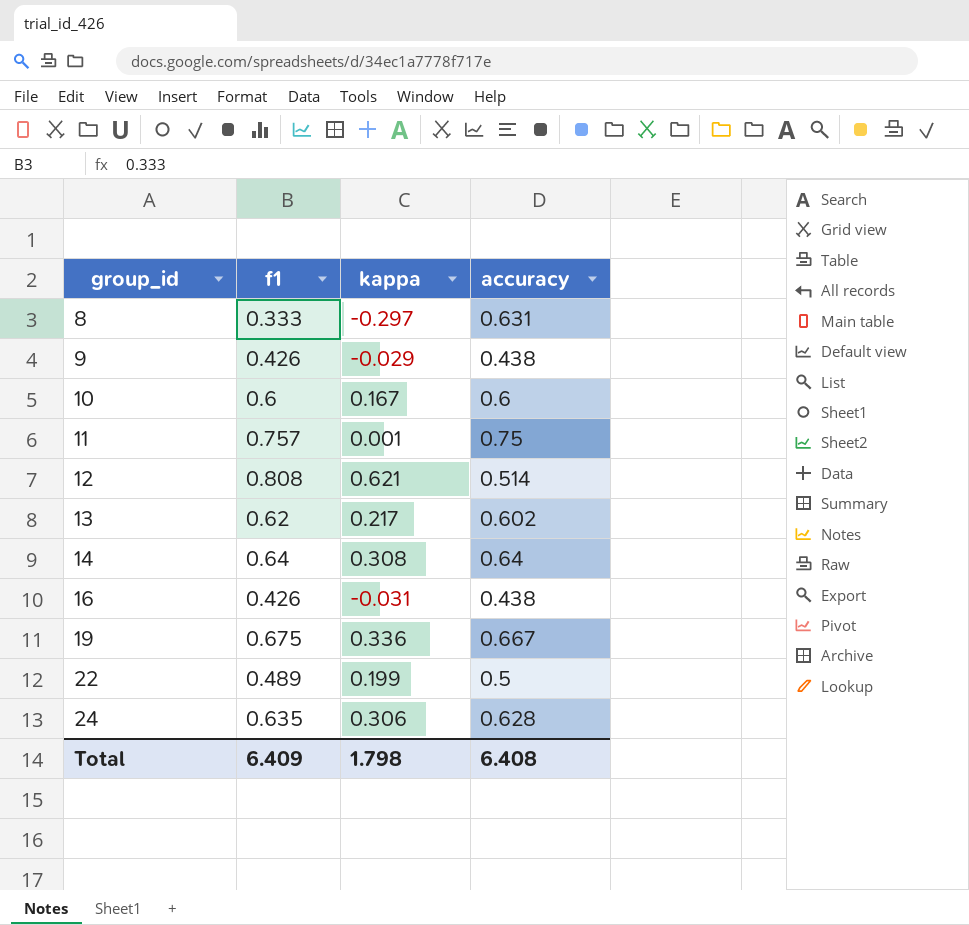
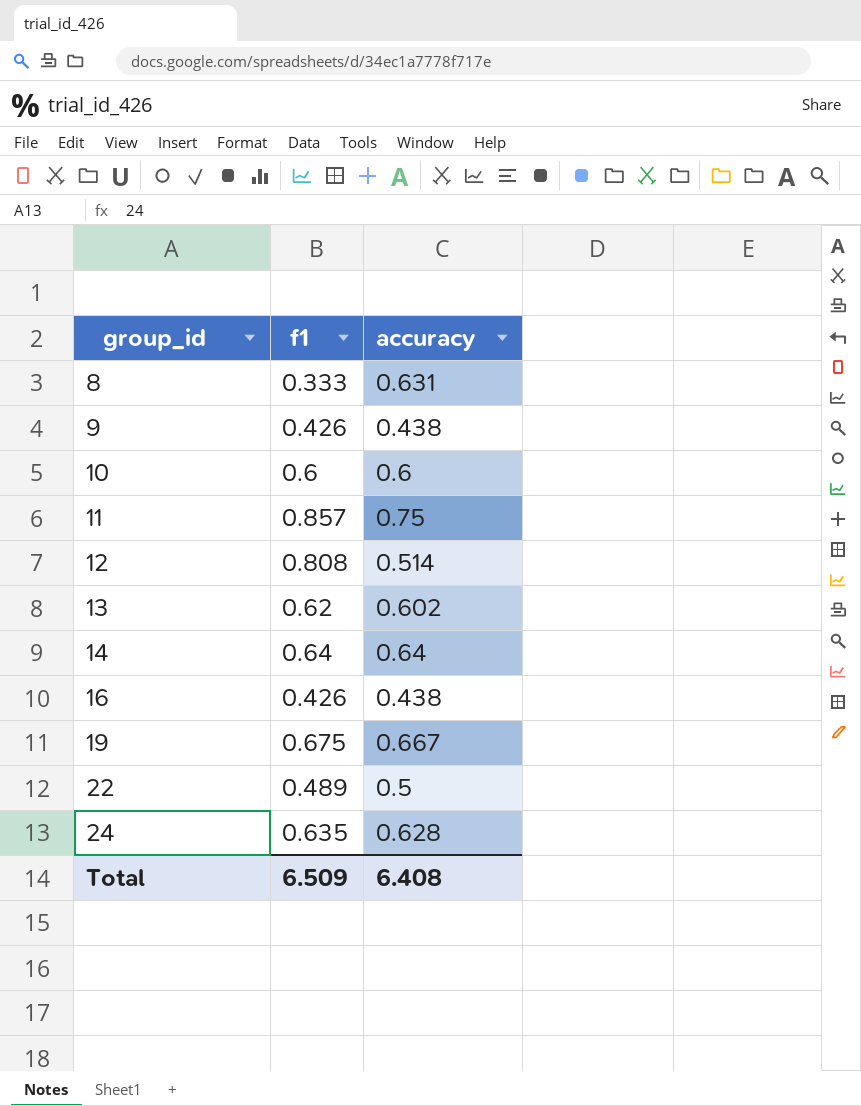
column kappa | position: 3 -> none
11 | f1: 0.757 -> 0.857
Total | f1: 6.409 -> 6.509

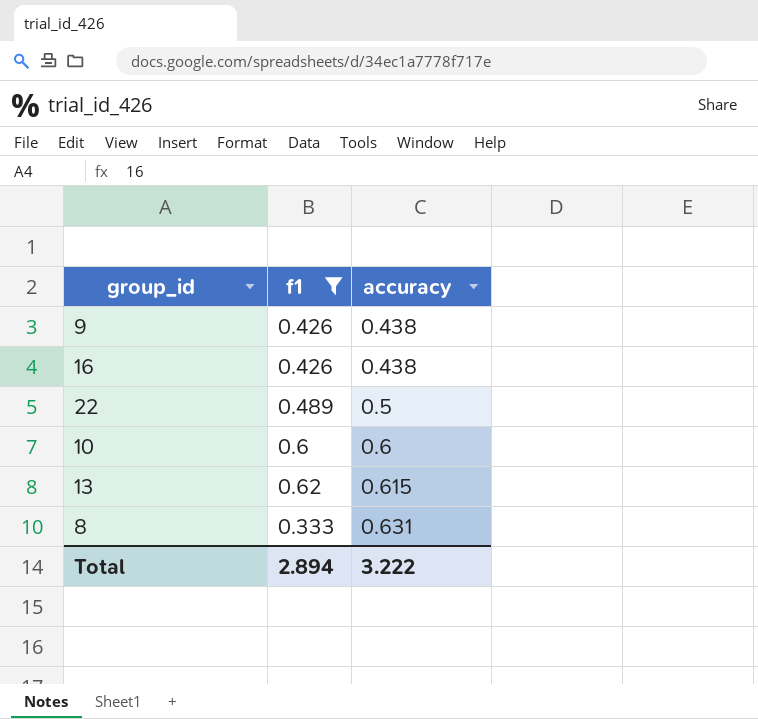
filter: none -> f1 <= 0.62
row order: group_id ascending -> accuracy ascending
13 | accuracy: 0.602 -> 0.615
Total | f1: 6.509 -> 2.894
Total | accuracy: 6.408 -> 3.222

